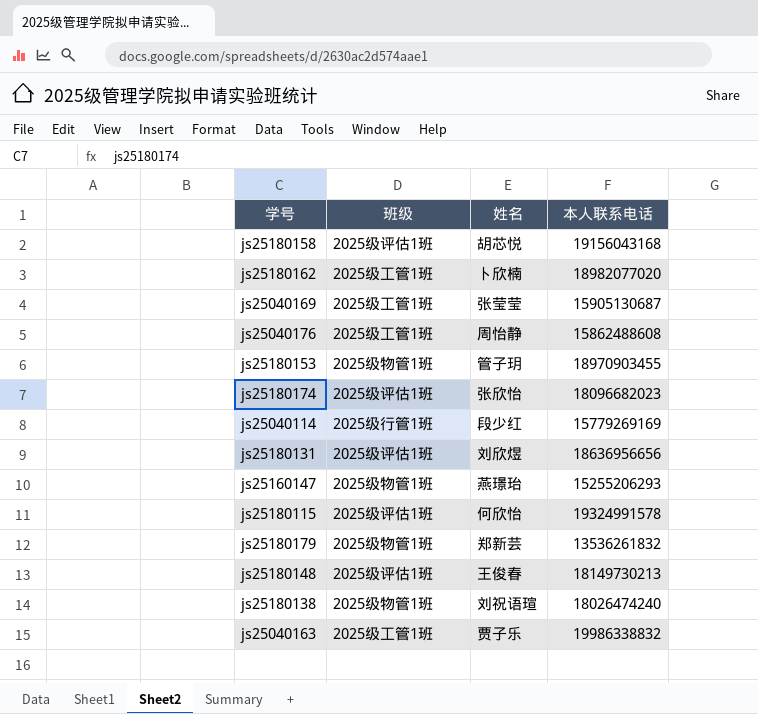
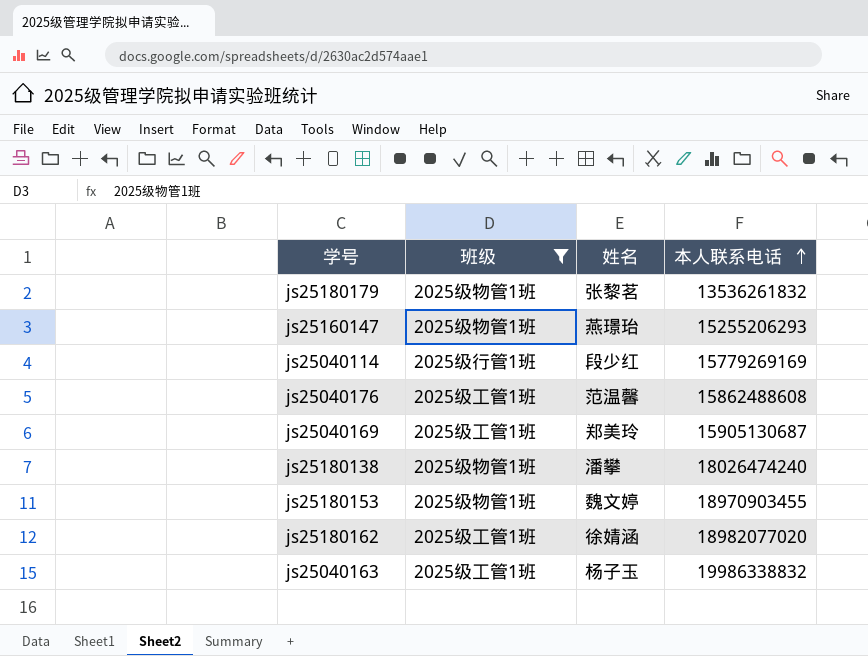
filter: none -> 班级 != 2025级评估1班
row order: none -> 本人联系电话 ascending
js25180179 | 姓名: 郑新芸 -> 张黎茗
js25040176 | 姓名: 周怡静 -> 范温馨
js25040169 | 姓名: 张莹莹 -> 郑美玲
js25180138 | 姓名: 刘祝语瑄 -> 潘攀
js25180153 | 姓名: 管子玥 -> 魏文婷
js25180162 | 姓名: 卜欣楠 -> 徐婧涵
js25040163 | 姓名: 贾子乐 -> 杨子玉

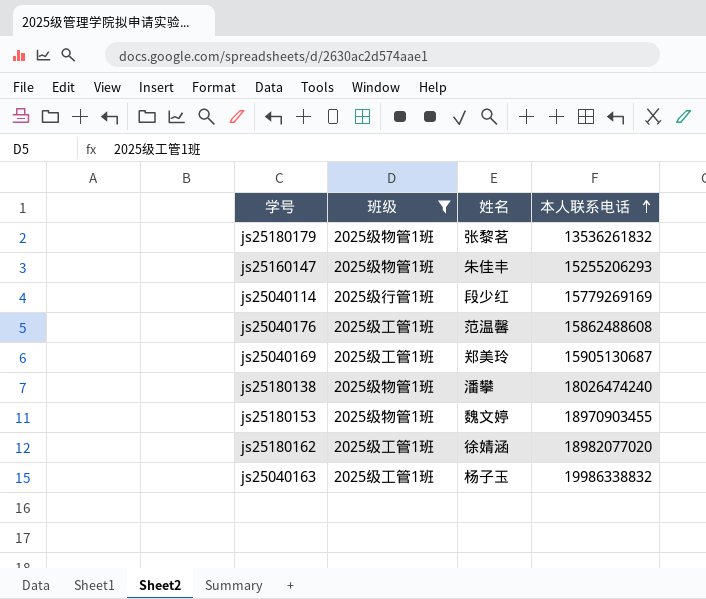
js25160147 | 姓名: 燕璟珆 -> 朱佳丰

